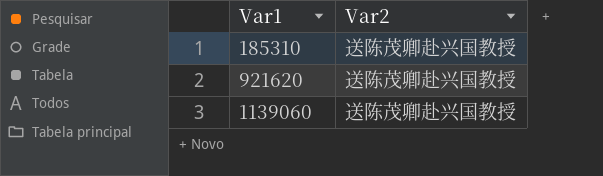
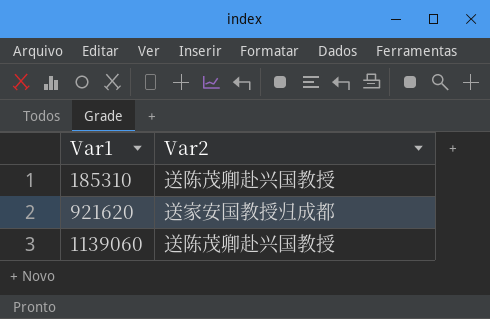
921620 | Var2: 送陈茂卿赴兴国教授 -> 送家安国教授归成都

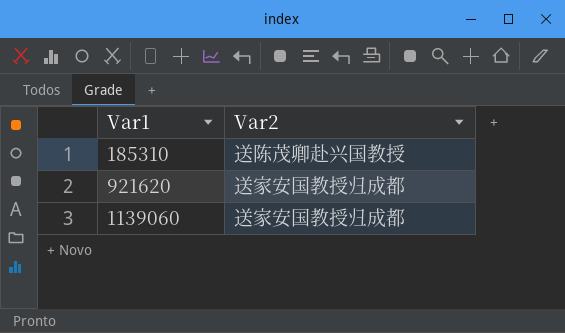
1139060 | Var2: 送陈茂卿赴兴国教授 -> 送家安国教授归成都

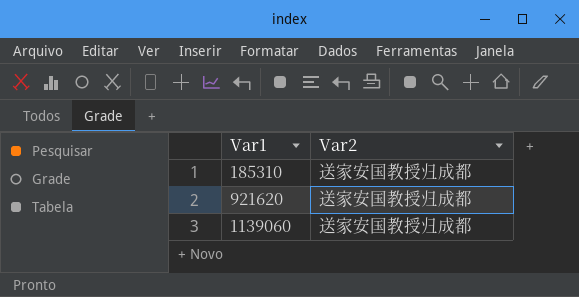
185310 | Var2: 送陈茂卿赴兴国教授 -> 送家安国教授归成都

